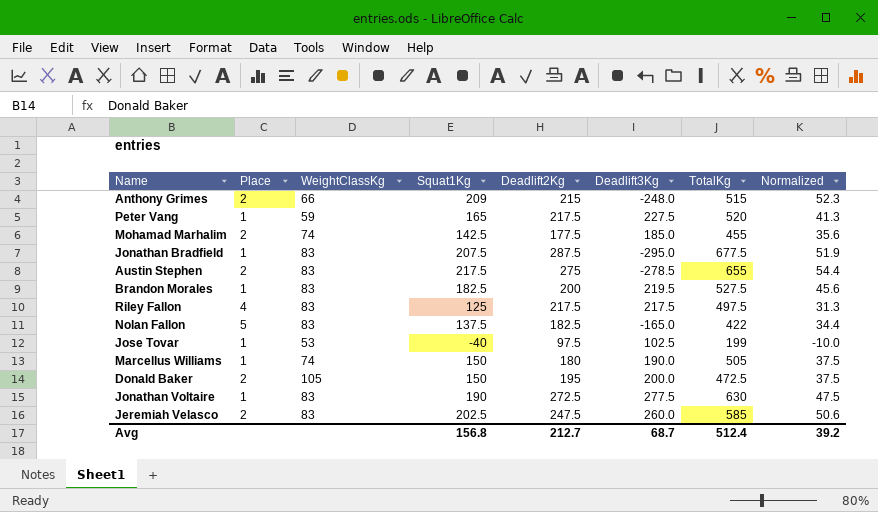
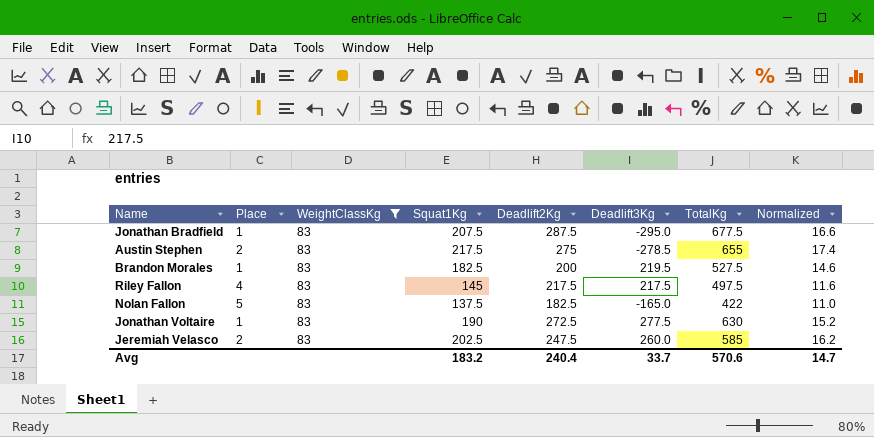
filter: none -> WeightClassKg = 83
column Normalized | formula: [Squat1Kg] * 0.25 -> [Squat1Kg] * 0.08
Riley Fallon | Squat1Kg: 125 -> 145
Avg | Squat1Kg: 156.8 -> 183.2
Avg | Deadlift2Kg: 212.7 -> 240.4
Avg | Deadlift3Kg: 68.7 -> 33.7
Avg | TotalKg: 512.4 -> 570.6
Avg | Normalized: 39.2 -> 14.7

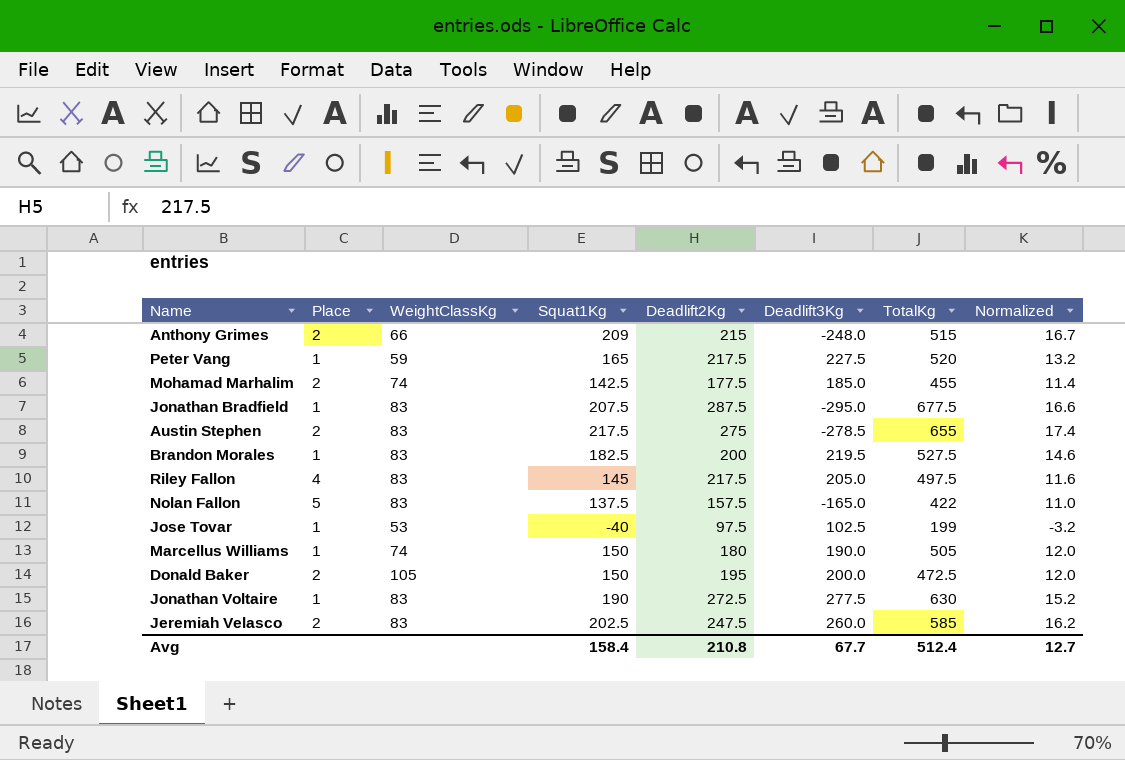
filter: WeightClassKg = 83 -> none
Riley Fallon | Deadlift3Kg: 217.5 -> 205.0
Nolan Fallon | Deadlift2Kg: 182.5 -> 157.5
Avg | Squat1Kg: 183.2 -> 158.4
Avg | Deadlift2Kg: 240.4 -> 210.8
Avg | Deadlift3Kg: 33.7 -> 67.7
Avg | TotalKg: 570.6 -> 512.4
Avg | Normalized: 14.7 -> 12.7

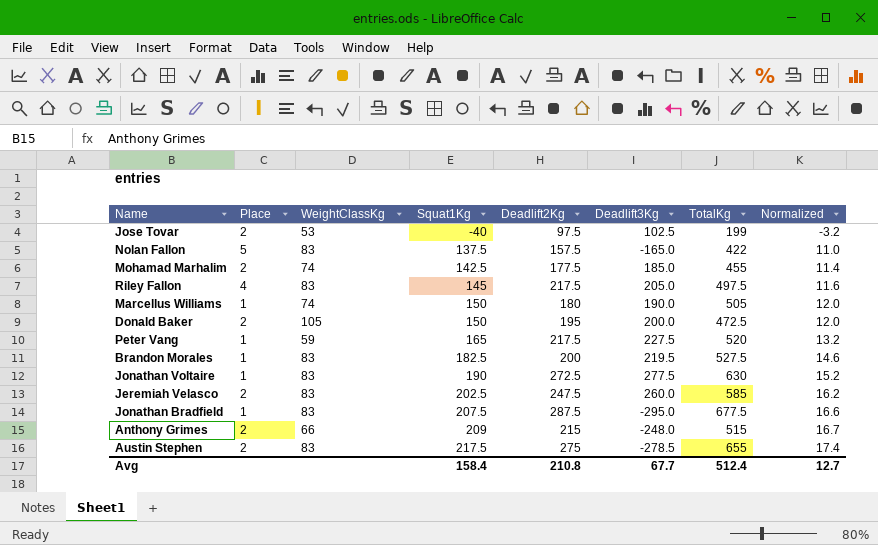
row order: none -> Squat1Kg ascending
Jose Tovar | Place: 1 -> 2

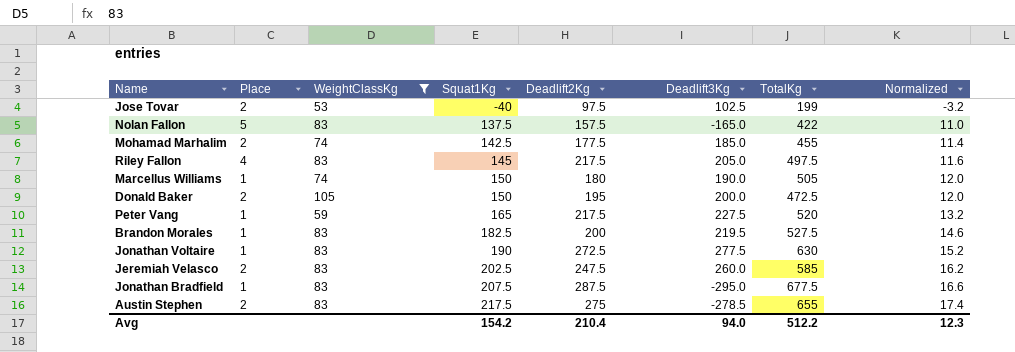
filter: none -> WeightClassKg != 66
Avg | Squat1Kg: 158.4 -> 154.2
Avg | Deadlift2Kg: 210.8 -> 210.4
Avg | Deadlift3Kg: 67.7 -> 94.0
Avg | TotalKg: 512.4 -> 512.2
Avg | Normalized: 12.7 -> 12.3

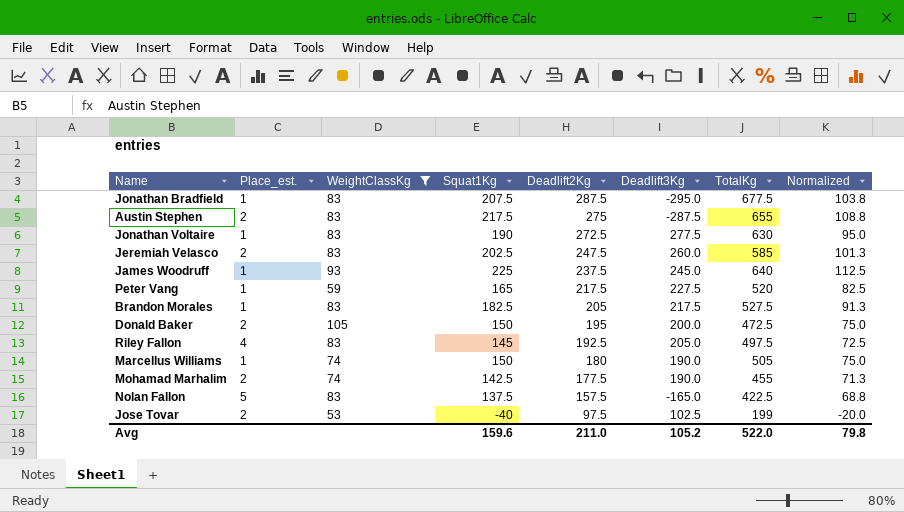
row order: Squat1Kg ascending -> Deadlift2Kg descending
column name: Place -> Place_est.
column Normalized | formula: [Squat1Kg] * 0.08 -> [Squat1Kg] * 0.5
Austin Stephen | Deadlift3Kg: -278.5 -> -287.5
row James Woodruff: none -> 1 | 93 | 225 | 237.5 | 245.0 | 640 | 112.5
Brandon Morales | Deadlift2Kg: 200 -> 205
Brandon Morales | Deadlift3Kg: 219.5 -> 217.5
Riley Fallon | Deadlift2Kg: 217.5 -> 192.5
Mohamad Marhalim | Deadlift3Kg: 185.0 -> 190.0
Nolan Fallon | TotalKg: 422 -> 422.5
Avg | Squat1Kg: 154.2 -> 159.6
Avg | Deadlift2Kg: 210.4 -> 211.0
Avg | Deadlift3Kg: 94.0 -> 105.2
Avg | TotalKg: 512.2 -> 522.0
Avg | Normalized: 12.3 -> 79.8

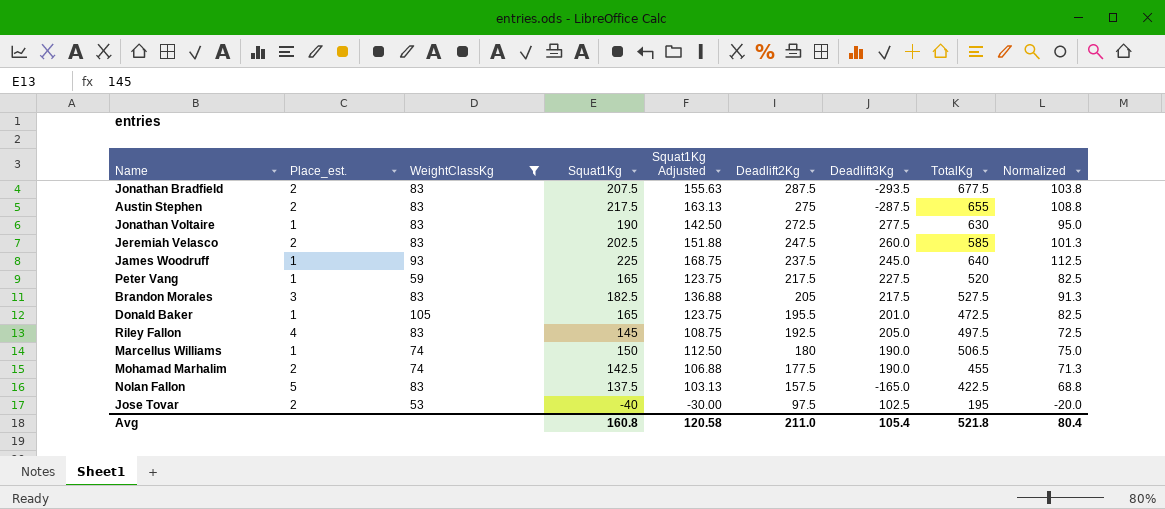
column Squat1Kg Adjusted | formula: none -> [Squat1Kg] * 0.75
Jonathan Bradfield | Place_est.: 1 -> 2
Jonathan Bradfield | Deadlift3Kg: -295.0 -> -293.5
Brandon Morales | Place_est.: 1 -> 3
Donald Baker | Place_est.: 2 -> 1
Donald Baker | Squat1Kg: 150 -> 165
Donald Baker | Deadlift2Kg: 195 -> 195.5
Donald Baker | Deadlift3Kg: 200.0 -> 201.0
Donald Baker | Normalized: 75.0 -> 82.5
Marcellus Williams | TotalKg: 505 -> 506.5
Jose Tovar | TotalKg: 199 -> 195
Avg | Squat1Kg: 159.6 -> 160.8
Avg | Deadlift3Kg: 105.2 -> 105.4
Avg | TotalKg: 522.0 -> 521.8
Avg | Normalized: 79.8 -> 80.4

